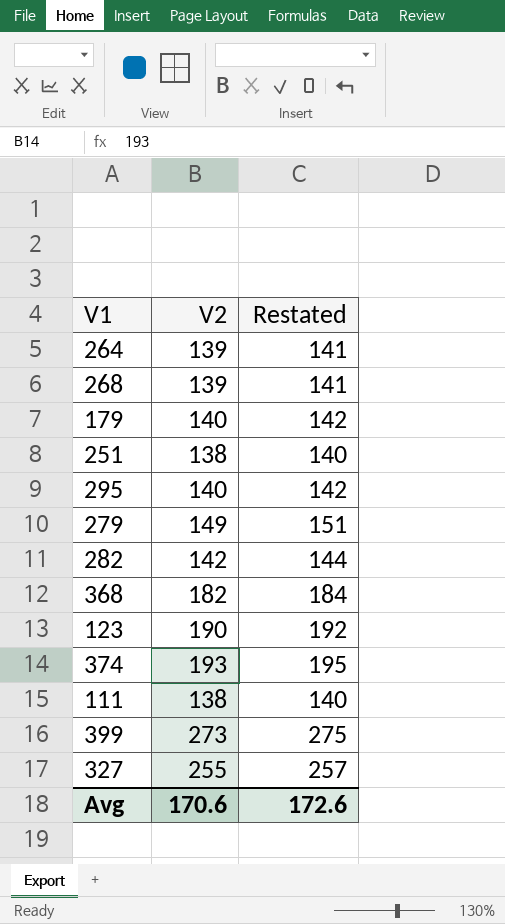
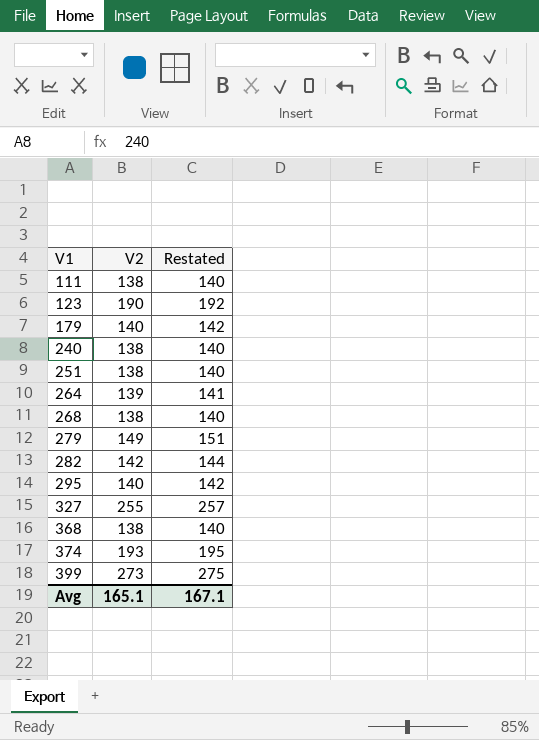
row order: none -> V1 ascending
row 240: none -> 138 | 140
268 | V2: 139 -> 138
268 | Restated: 141 -> 140
368 | V2: 182 -> 138
368 | Restated: 184 -> 140
Avg | V2: 170.6 -> 165.1
Avg | Restated: 172.6 -> 167.1

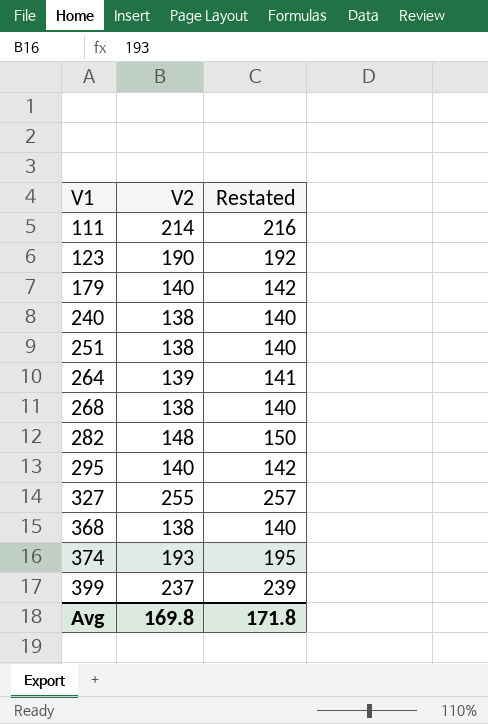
row 279: 149 | 151 -> none
111 | V2: 138 -> 214
111 | Restated: 140 -> 216
282 | V2: 142 -> 148
282 | Restated: 144 -> 150
399 | V2: 273 -> 237
399 | Restated: 275 -> 239
Avg | V2: 165.1 -> 169.8
Avg | Restated: 167.1 -> 171.8

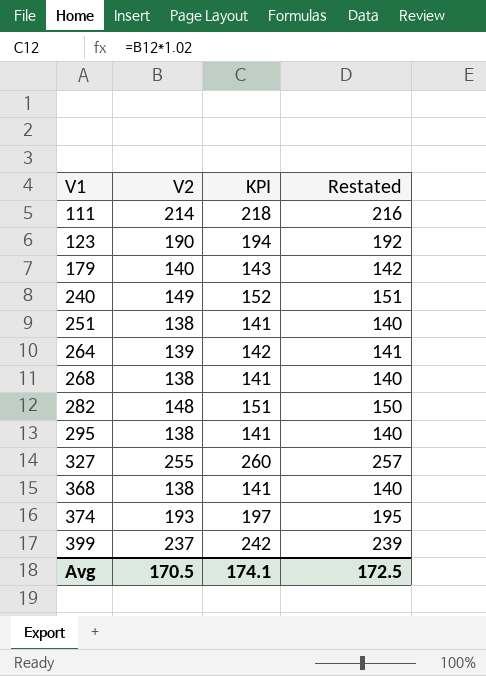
column KPI | formula: none -> [V2] * 1.02
240 | V2: 138 -> 149
240 | Restated: 140 -> 151
295 | V2: 140 -> 138
295 | Restated: 142 -> 140
Avg | V2: 169.8 -> 170.5
Avg | Restated: 171.8 -> 172.5

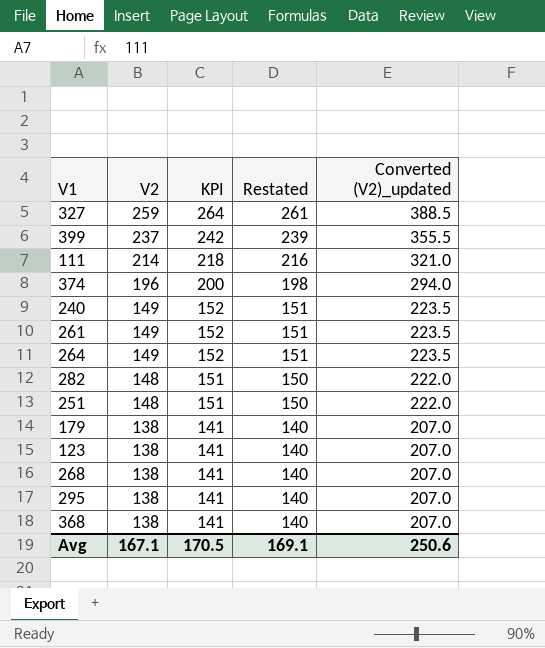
row order: V1 ascending -> V2 descending
column Converted (V2)_updated | formula: none -> [V2] * 1.5
327 | V2: 255 -> 259
327 | KPI: 260 -> 264
327 | Restated: 257 -> 261
374 | V2: 193 -> 196
374 | KPI: 197 -> 200
374 | Restated: 195 -> 198
row 261: none -> 149 | 152 | 151 | 223.5
264 | V2: 139 -> 149
264 | KPI: 142 -> 152
264 | Restated: 141 -> 151
251 | V2: 138 -> 148
251 | KPI: 141 -> 151
251 | Restated: 140 -> 150
179 | V2: 140 -> 138
179 | KPI: 143 -> 141
179 | Restated: 142 -> 140
123 | V2: 190 -> 138
123 | KPI: 194 -> 141
123 | Restated: 192 -> 140
Avg | V2: 170.5 -> 167.1
Avg | KPI: 174.1 -> 170.5
Avg | Restated: 172.5 -> 169.1

